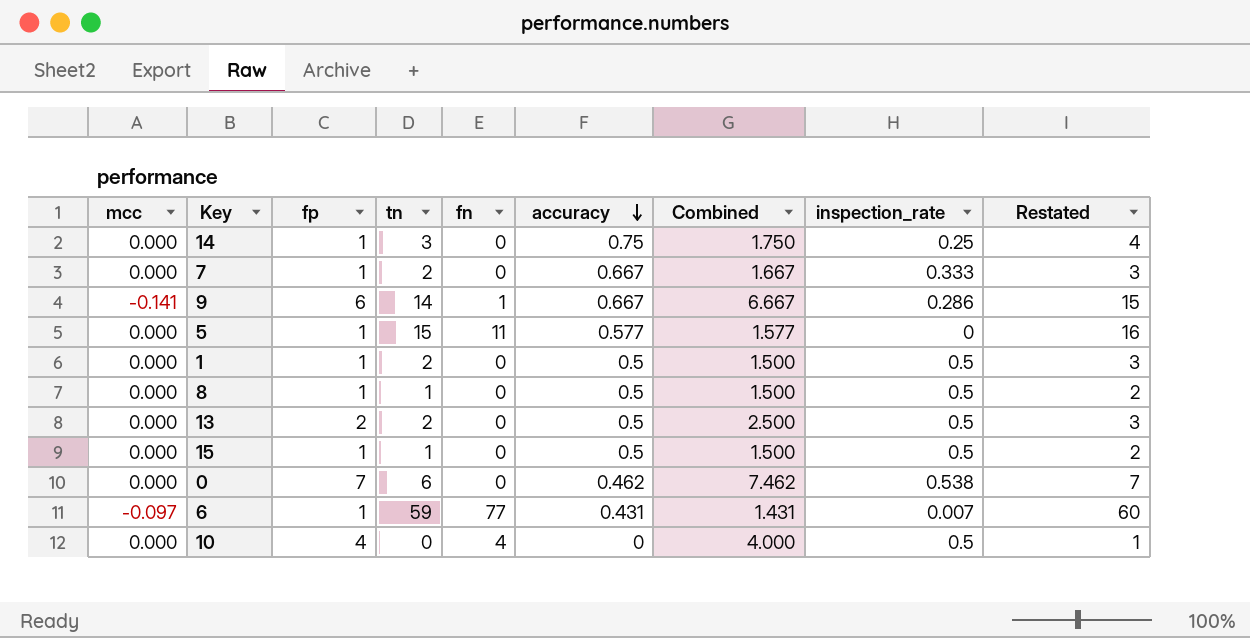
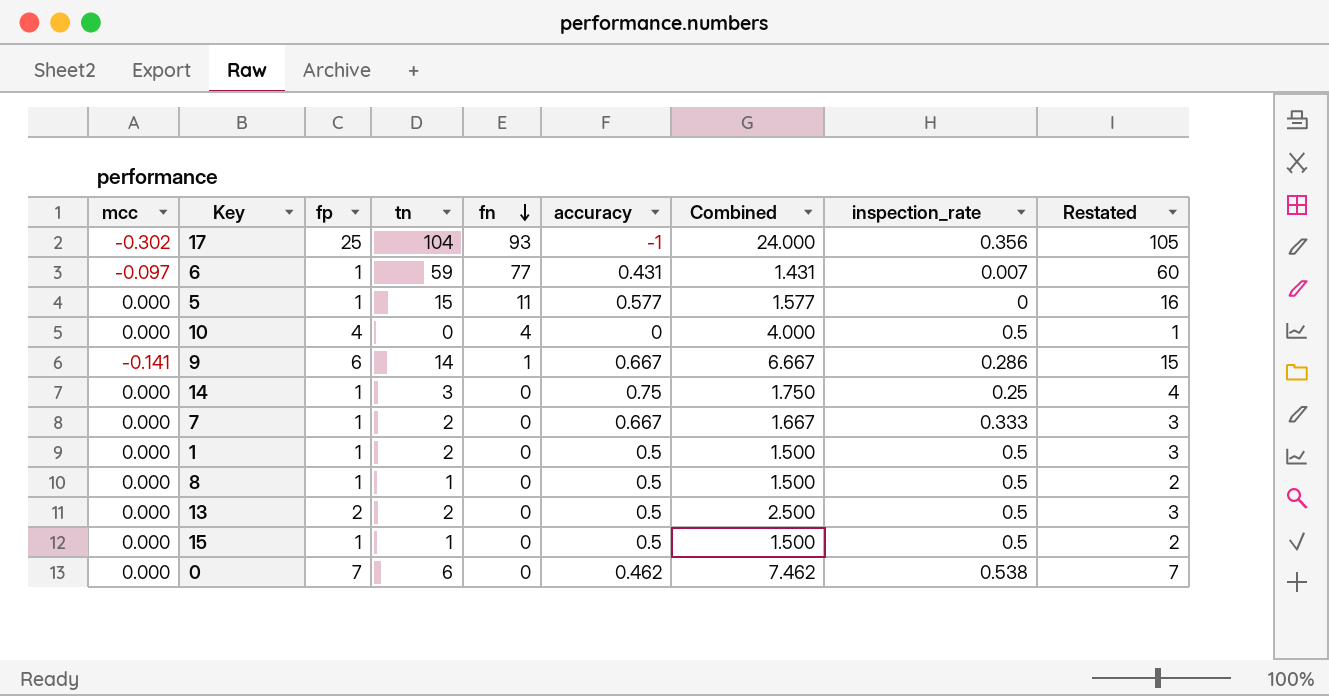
row order: accuracy descending -> fn descending
row 17: none -> -0.302 | 25 | 104 | 93 | -1 | 24.000 | 0.356 | 105

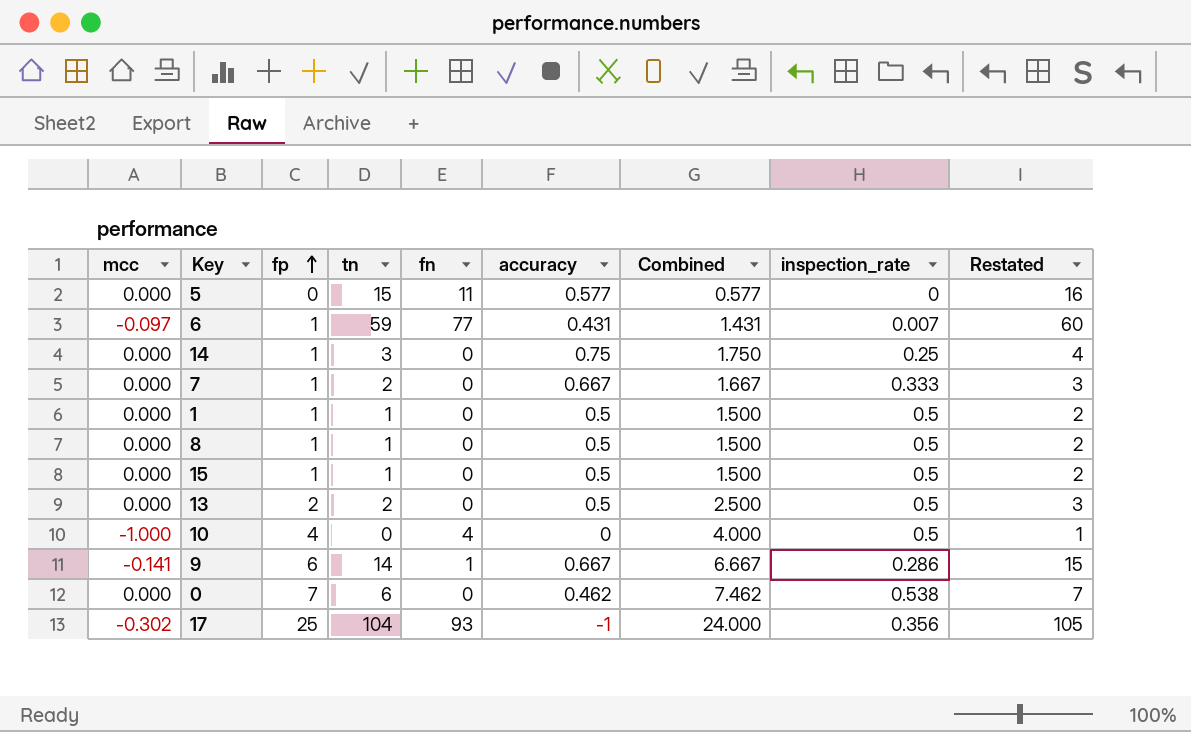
row order: fn descending -> fp ascending
5 | fp: 1 -> 0
5 | Combined: 1.577 -> 0.577
1 | tn: 2 -> 1
1 | Restated: 3 -> 2
10 | mcc: 0.000 -> -1.000

